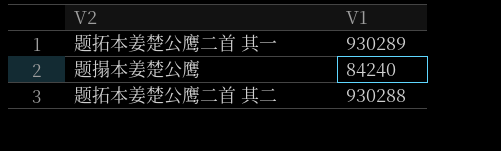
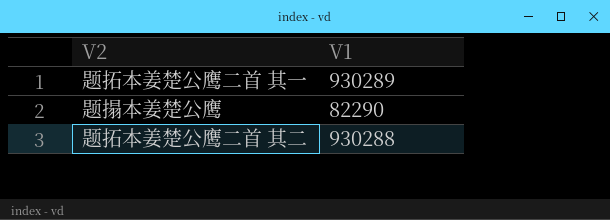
题搨本姜楚公鹰 | V1: 84240 -> 82290

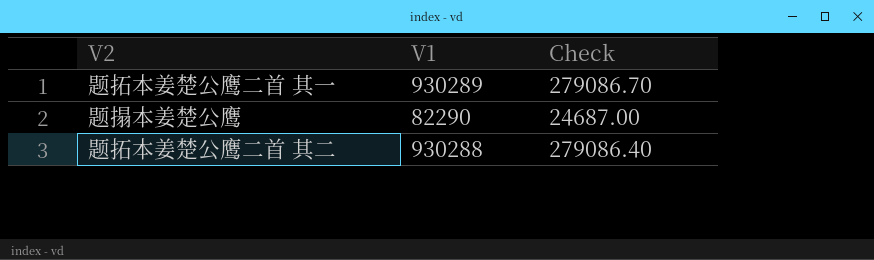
column Check | formula: none -> [V1] * 0.3

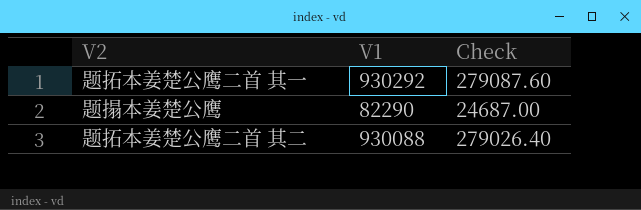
题拓本姜楚公鹰二首 其一 | V1: 930289 -> 930292
题拓本姜楚公鹰二首 其一 | Check: 279086.70 -> 279087.60
题拓本姜楚公鹰二首 其二 | V1: 930288 -> 930088
题拓本姜楚公鹰二首 其二 | Check: 279086.40 -> 279026.40

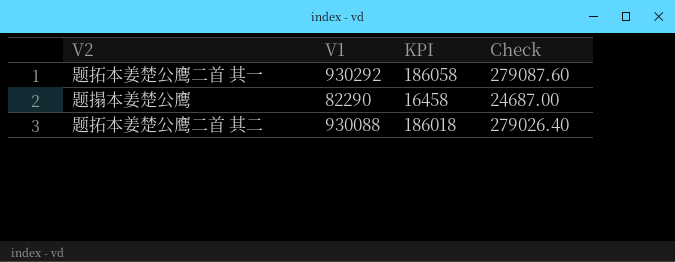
column KPI | formula: none -> [V1] * 0.2

